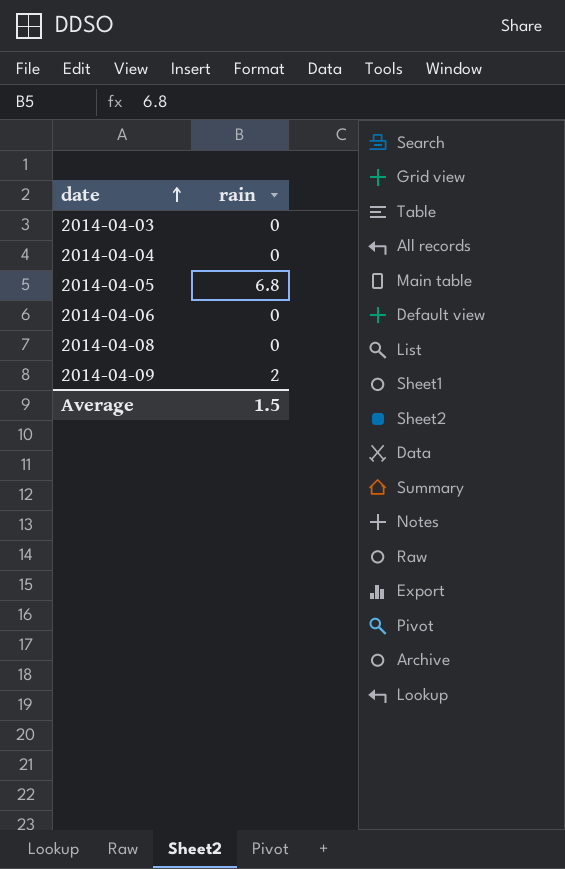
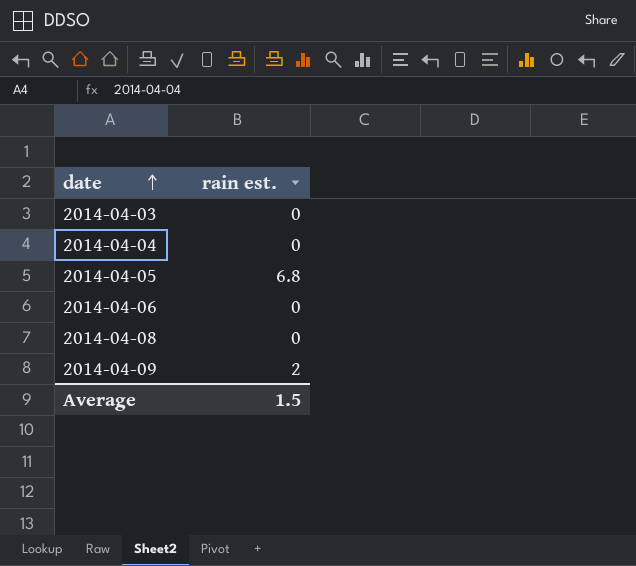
column name: rain -> rain est.

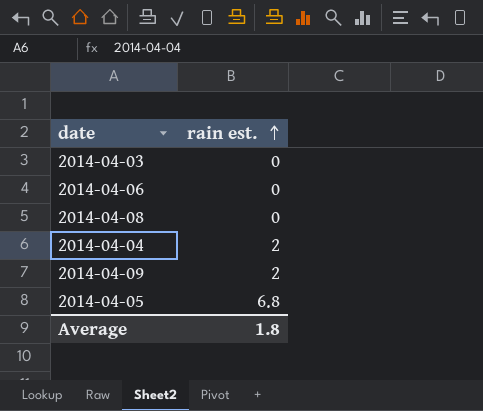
row order: date ascending -> rain est. ascending
2014-04-04 | rain est.: 0 -> 2
Average | rain est.: 1.5 -> 1.8

